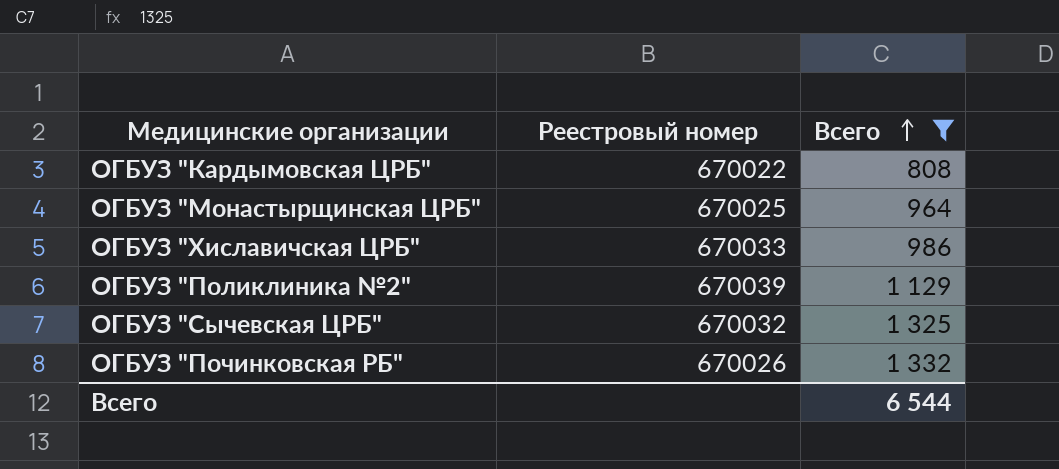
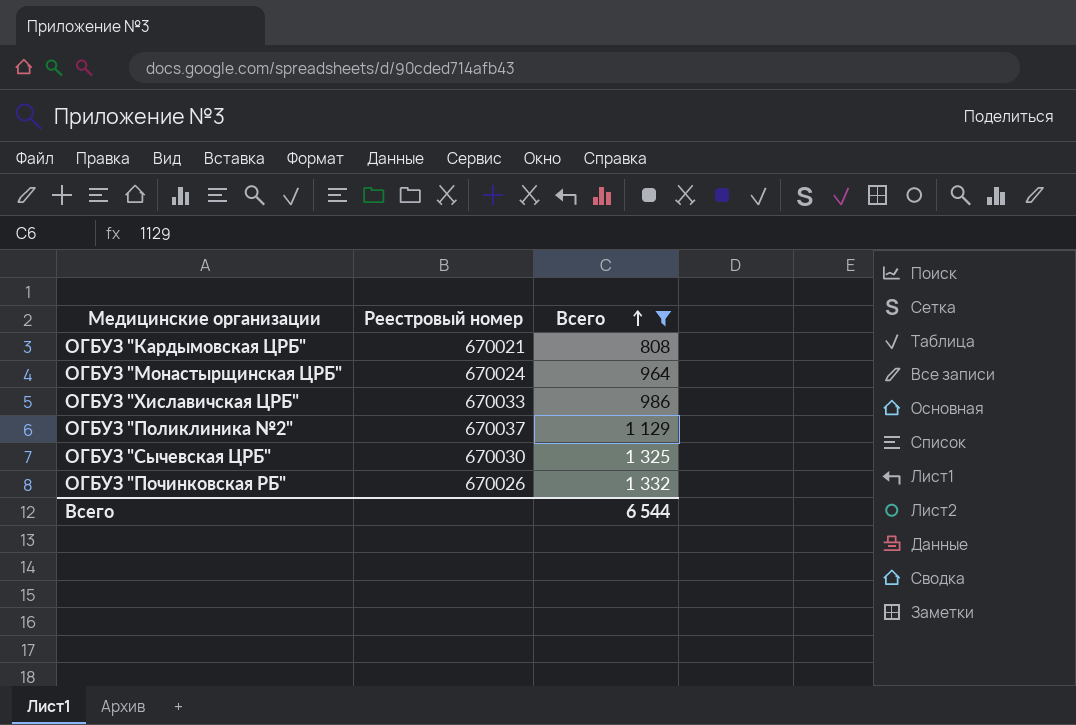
ОГБУЗ "Кардымовская ЦРБ" | Реестровый номер: 670022 -> 670021
ОГБУЗ "Монастырщинская ЦРБ" | Реестровый номер: 670025 -> 670024
ОГБУЗ "Поликлиника №2" | Реестровый номер: 670039 -> 670037
ОГБУЗ "Сычевская ЦРБ" | Реестровый номер: 670032 -> 670030

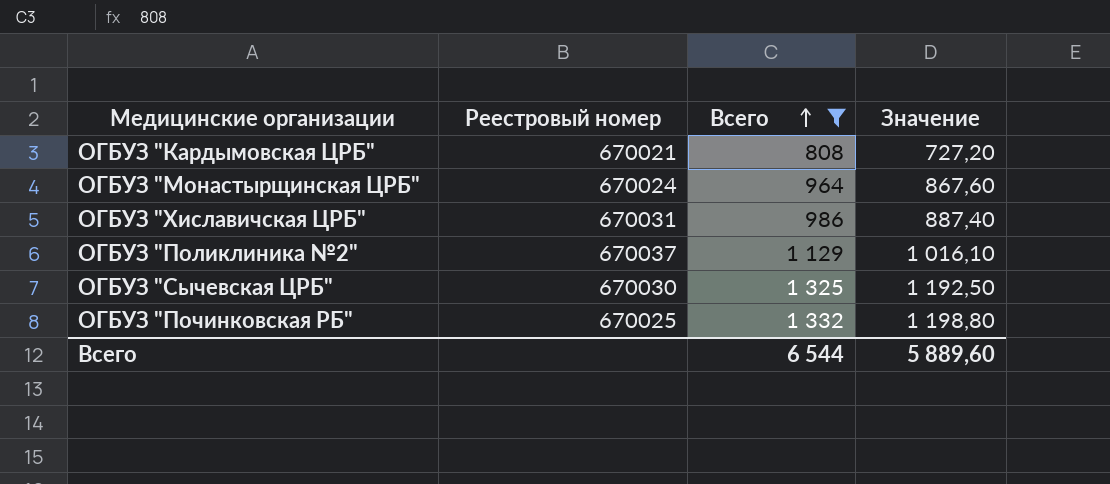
column Значение | formula: none -> [Всего] * 0,9
ОГБУЗ "Хиславичская ЦРБ" | Реестровый номер: 670033 -> 670031
ОГБУЗ "Починковская РБ" | Реестровый номер: 670026 -> 670025

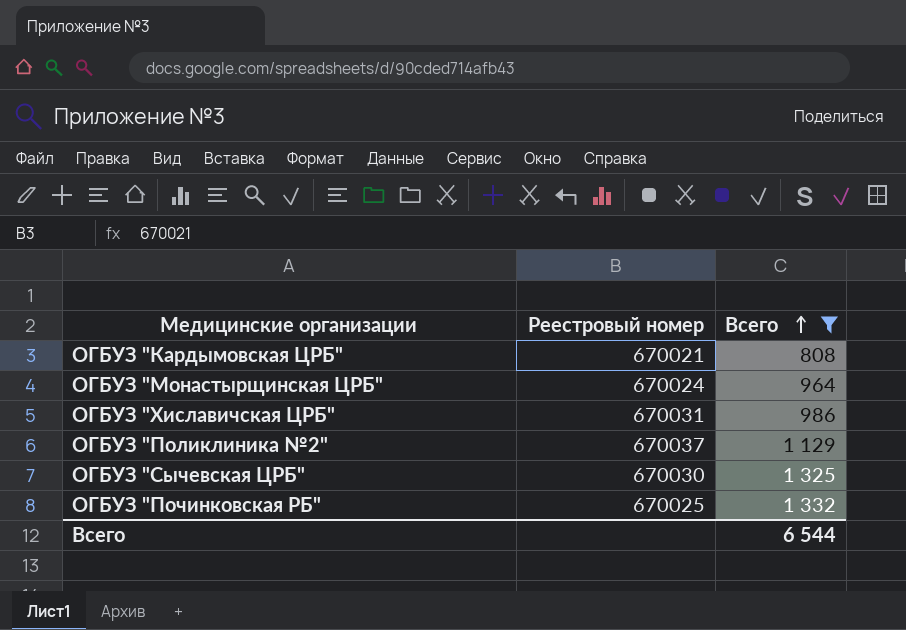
column Значение | formula: [Всего] * 0,9 -> none

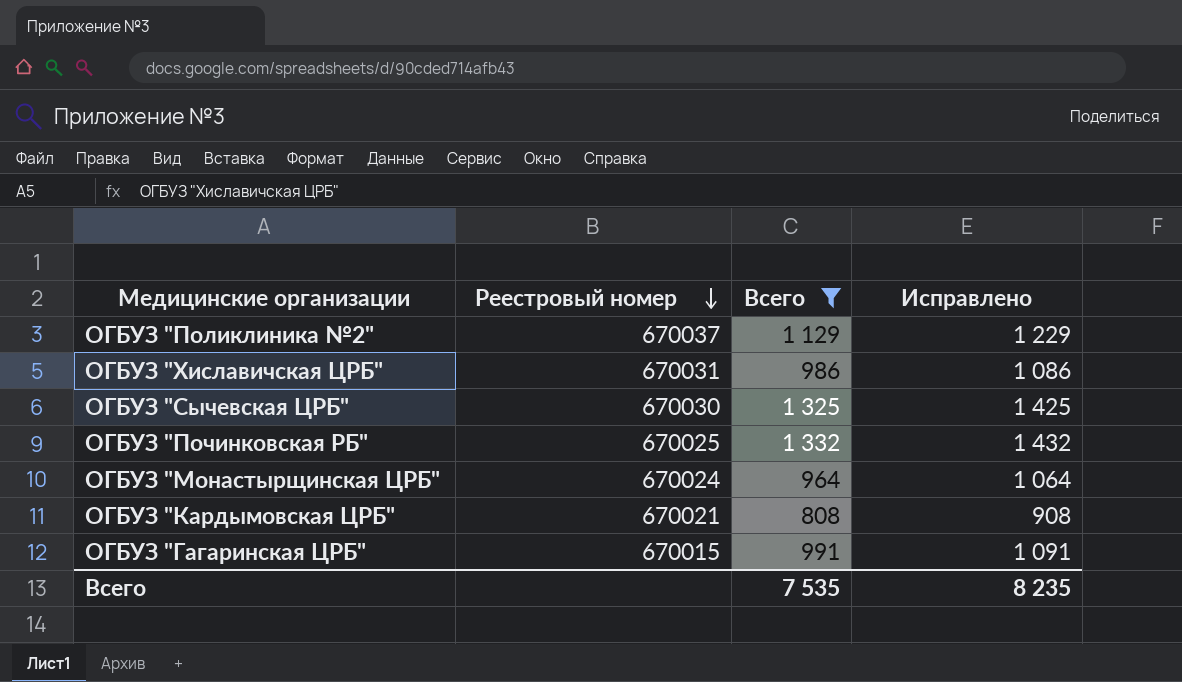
row order: Всего ascending -> Реестровый номер descending
column Исправлено | formula: none -> [Всего] + 100
row ОГБУЗ "Гагаринская ЦРБ": none -> 670015 | 991 | 1 091
Всего | Всего: 6 544 -> 7 535

